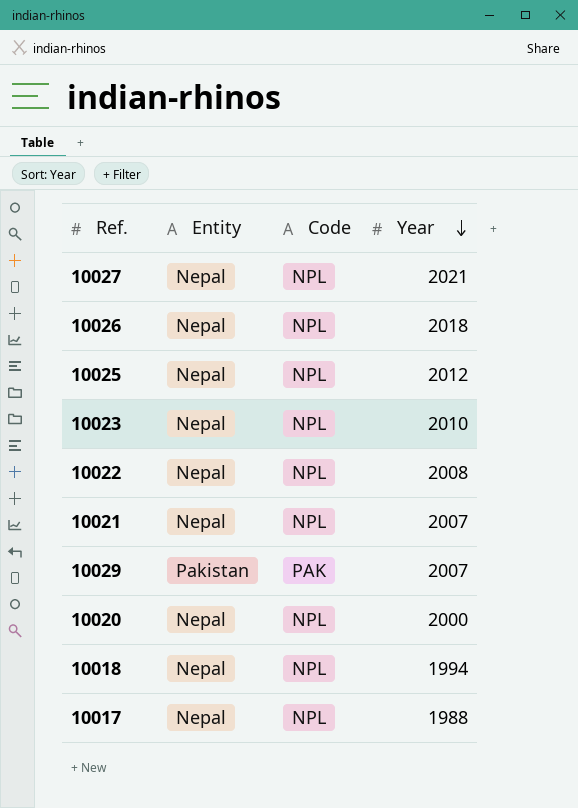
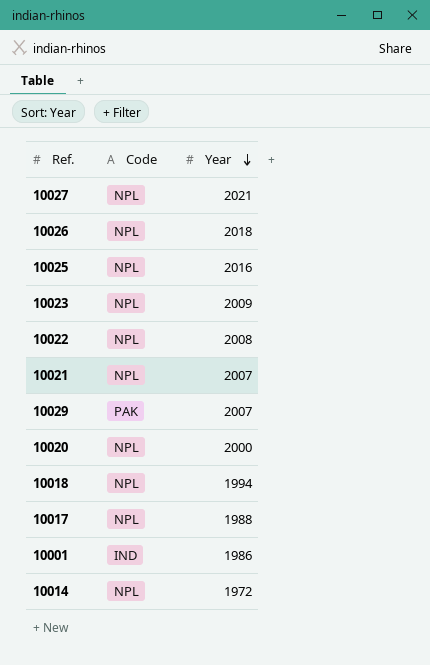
column Entity | position: 2 -> none
10025 | Year: 2012 -> 2016
10023 | Year: 2010 -> 2009
row 10001: none -> IND | 1986
row 10014: none -> NPL | 1972

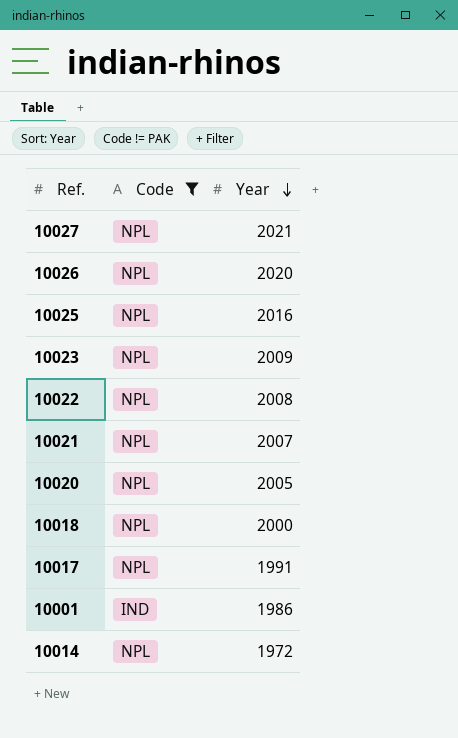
filter: none -> Code != PAK
10026 | Year: 2018 -> 2020
10020 | Year: 2000 -> 2005
10018 | Year: 1994 -> 2000
10017 | Year: 1988 -> 1991

